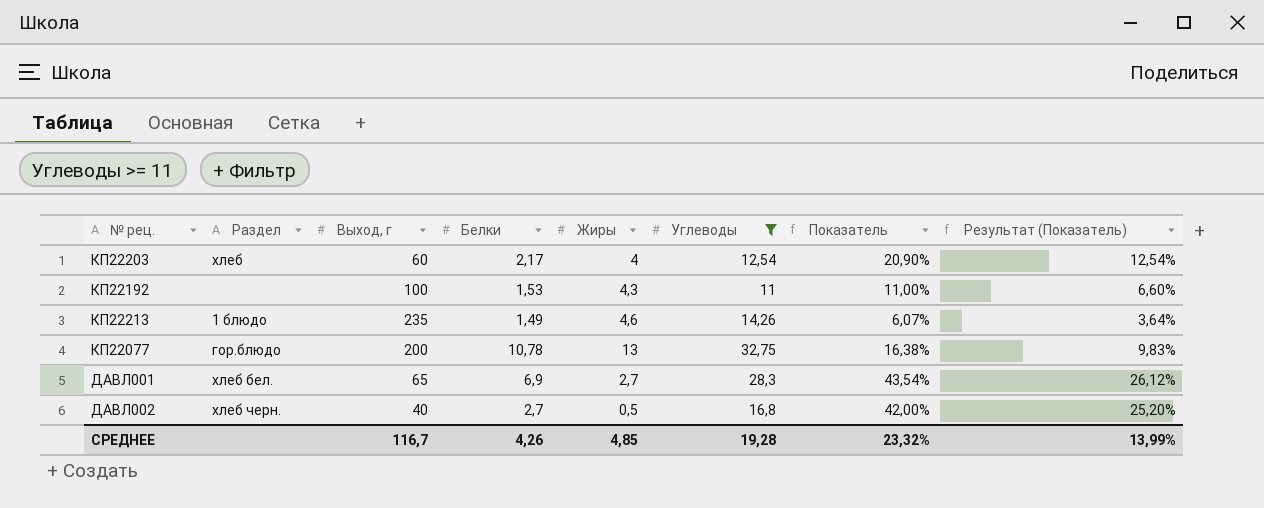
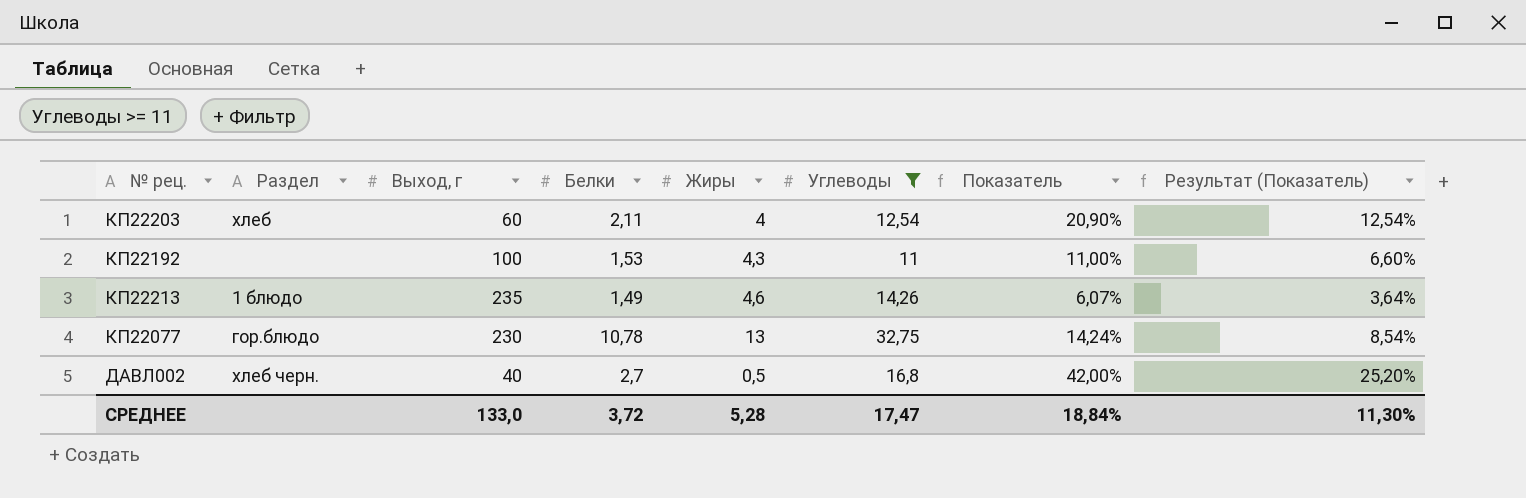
row ДАВЛ001: хлеб бел. | 65 | 6,9 | 2,7 | 28,3 | 43,54% | 26,12% -> none
КП22203 | Белки: 2,17 -> 2,11
КП22077 | Выход, г: 200 -> 230
КП22077 | Показатель: 16,38% -> 14,24%
КП22077 | Результат (Показатель): 9,83% -> 8,54%
СРЕДНЕЕ | Выход, г: 116,7 -> 133,0
СРЕДНЕЕ | Белки: 4,26 -> 3,72
СРЕДНЕЕ | Жиры: 4,85 -> 5,28
СРЕДНЕЕ | Углеводы: 19,28 -> 17,47
СРЕДНЕЕ | Показатель: 23,32% -> 18,84%
СРЕДНЕЕ | Результат (Показатель): 13,99% -> 11,30%

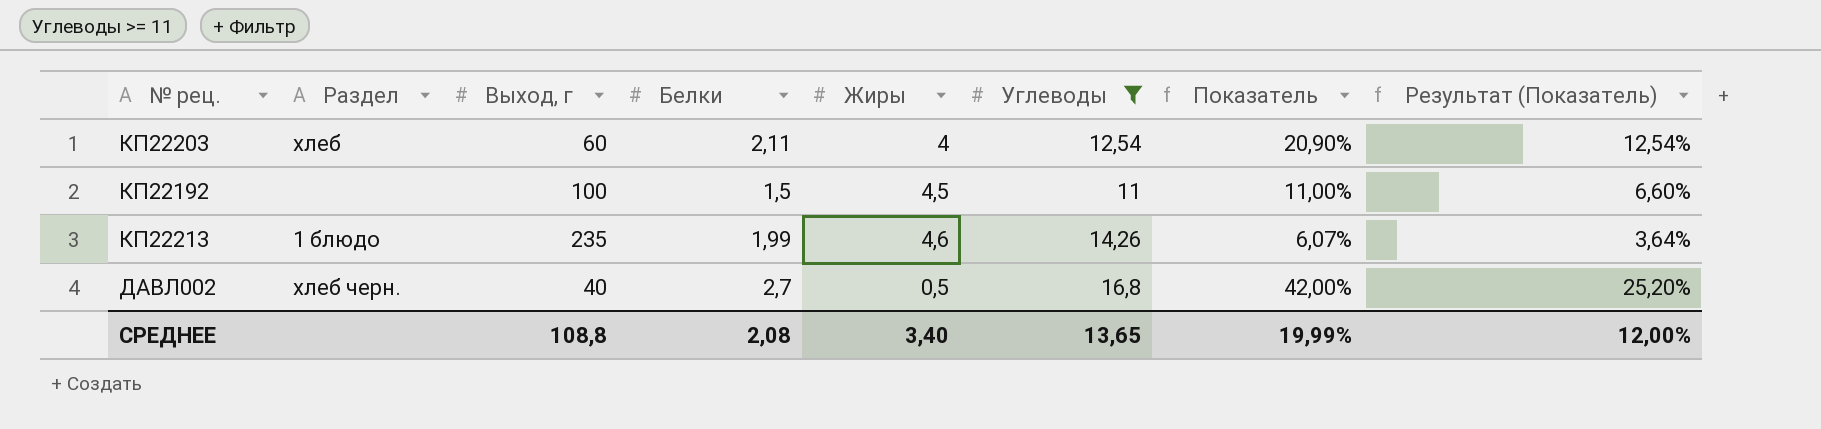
row КП22077: гор.блюдо | 230 | 10,78 | 13 | 32,75 | 14,24% | 8,54% -> none
КП22192 | Белки: 1,53 -> 1,5
КП22192 | Жиры: 4,3 -> 4,5
КП22213 | Белки: 1,49 -> 1,99
СРЕДНЕЕ | Выход, г: 133,0 -> 108,8
СРЕДНЕЕ | Белки: 3,72 -> 2,08
СРЕДНЕЕ | Жиры: 5,28 -> 3,40
СРЕДНЕЕ | Углеводы: 17,47 -> 13,65
СРЕДНЕЕ | Показатель: 18,84% -> 19,99%
СРЕДНЕЕ | Результат (Показатель): 11,30% -> 12,00%

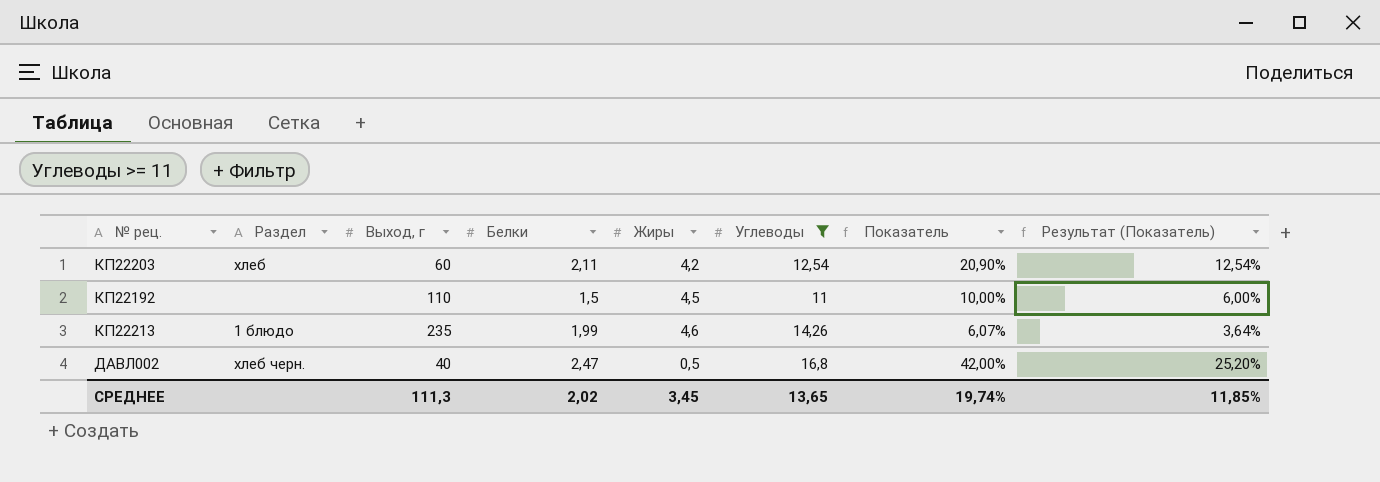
КП22203 | Жиры: 4 -> 4,2
КП22192 | Выход, г: 100 -> 110
КП22192 | Показатель: 11,00% -> 10,00%
КП22192 | Результат (Показатель): 6,60% -> 6,00%
ДАВЛ002 | Белки: 2,7 -> 2,47
СРЕДНЕЕ | Выход, г: 108,8 -> 111,3
СРЕДНЕЕ | Белки: 2,08 -> 2,02
СРЕДНЕЕ | Жиры: 3,40 -> 3,45
СРЕДНЕЕ | Показатель: 19,99% -> 19,74%
СРЕДНЕЕ | Результат (Показатель): 12,00% -> 11,85%

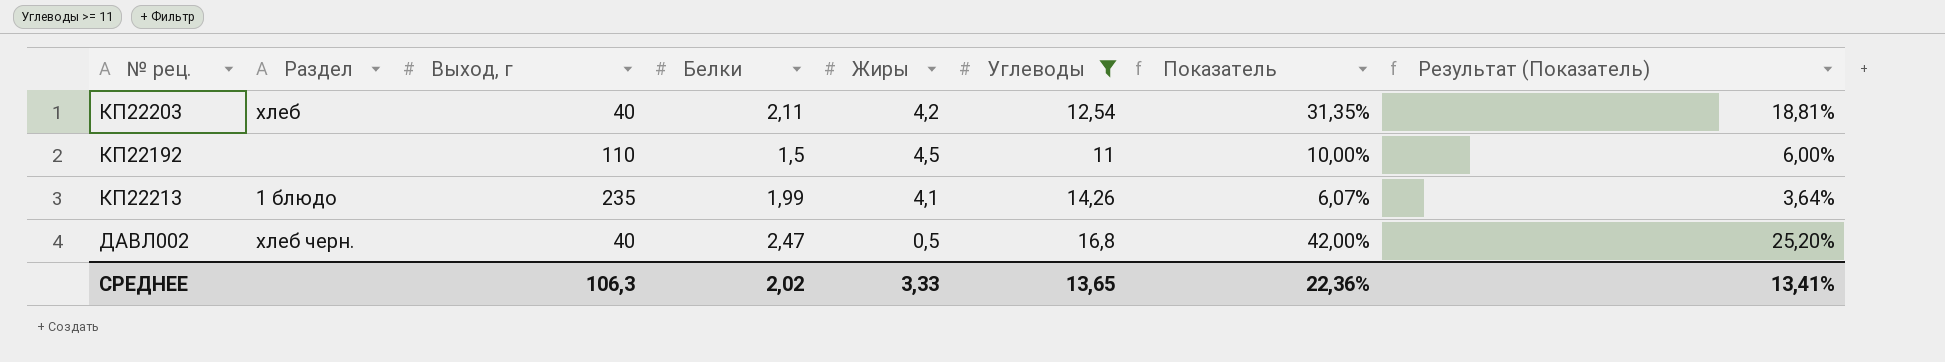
КП22203 | Выход, г: 60 -> 40
КП22203 | Показатель: 20,90% -> 31,35%
КП22203 | Результат (Показатель): 12,54% -> 18,81%
КП22213 | Жиры: 4,6 -> 4,1
СРЕДНЕЕ | Выход, г: 111,3 -> 106,3
СРЕДНЕЕ | Жиры: 3,45 -> 3,33
СРЕДНЕЕ | Показатель: 19,74% -> 22,36%
СРЕДНЕЕ | Результат (Показатель): 11,85% -> 13,41%

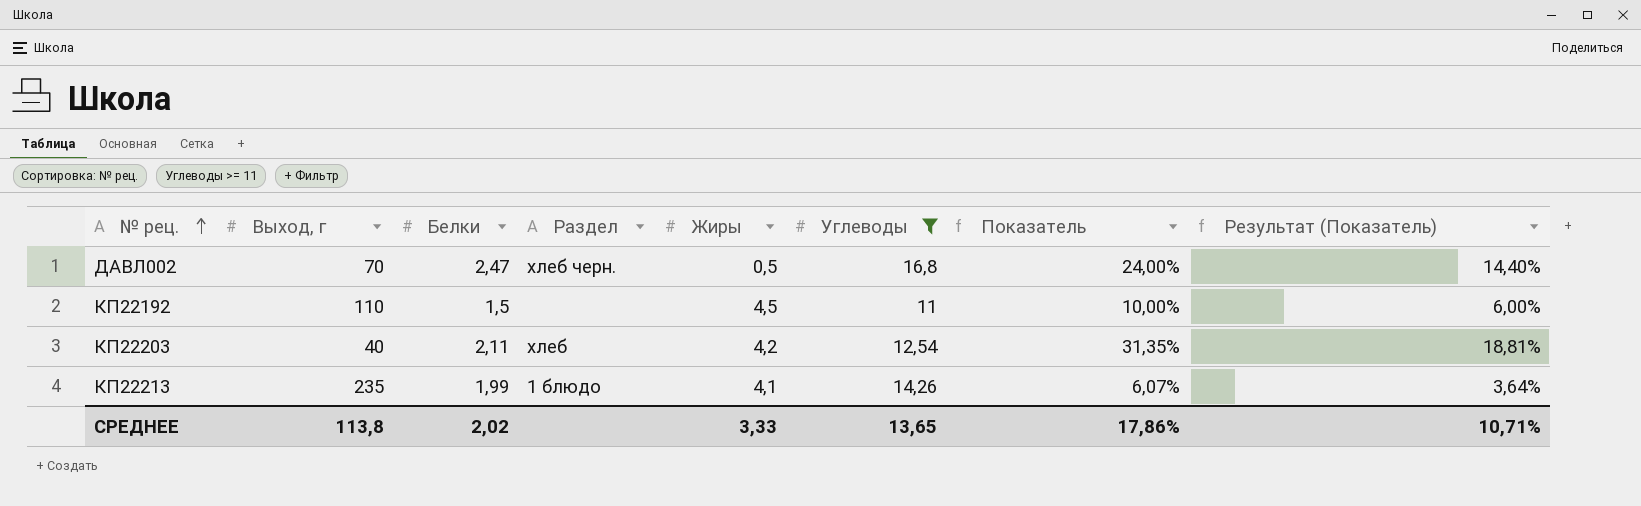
row order: none -> № рец. ascending
column Раздел | position: 2 -> 4
ДАВЛ002 | Выход, г: 40 -> 70
ДАВЛ002 | Показатель: 42,00% -> 24,00%
ДАВЛ002 | Результат (Показатель): 25,20% -> 14,40%
СРЕДНЕЕ | Выход, г: 106,3 -> 113,8
СРЕДНЕЕ | Показатель: 22,36% -> 17,86%
СРЕДНЕЕ | Результат (Показатель): 13,41% -> 10,71%

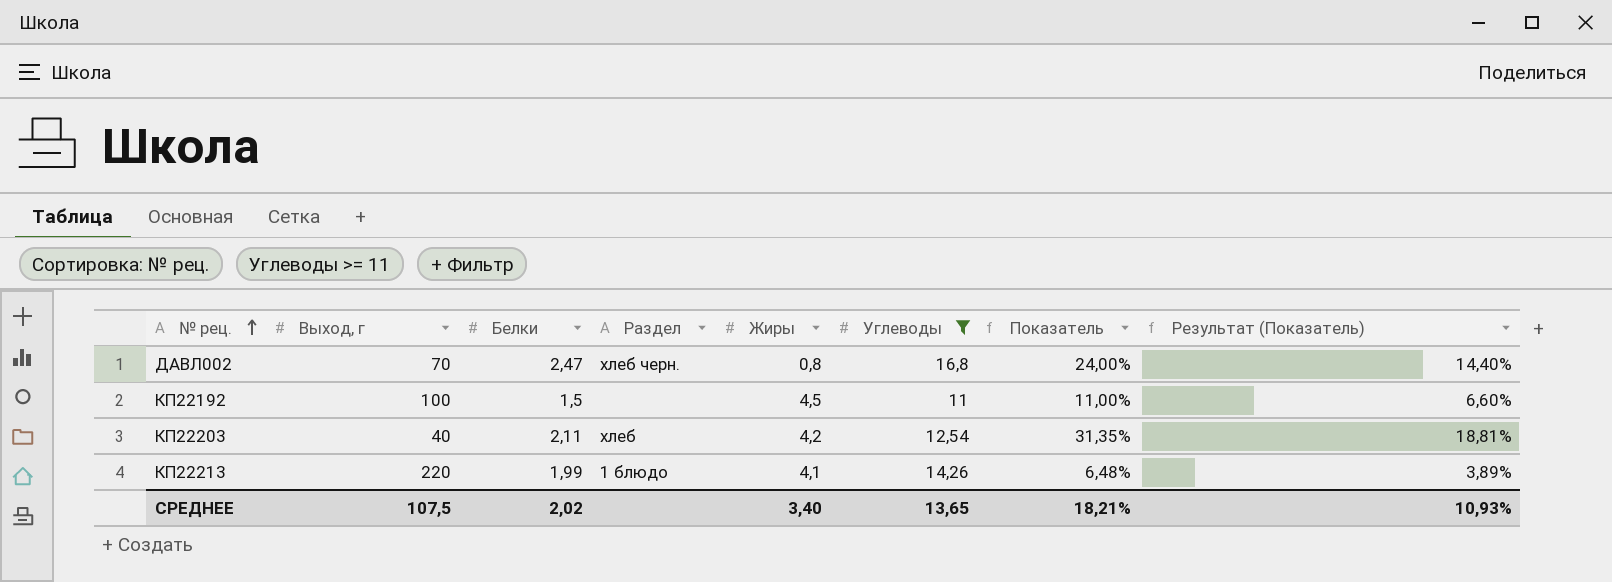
ДАВЛ002 | Жиры: 0,5 -> 0,8
КП22192 | Выход, г: 110 -> 100
КП22192 | Показатель: 10,00% -> 11,00%
КП22192 | Результат (Показатель): 6,00% -> 6,60%
КП22213 | Выход, г: 235 -> 220
КП22213 | Показатель: 6,07% -> 6,48%
КП22213 | Результат (Показатель): 3,64% -> 3,89%
СРЕДНЕЕ | Выход, г: 113,8 -> 107,5
СРЕДНЕЕ | Жиры: 3,33 -> 3,40
СРЕДНЕЕ | Показатель: 17,86% -> 18,21%
СРЕДНЕЕ | Результат (Показатель): 10,71% -> 10,93%

